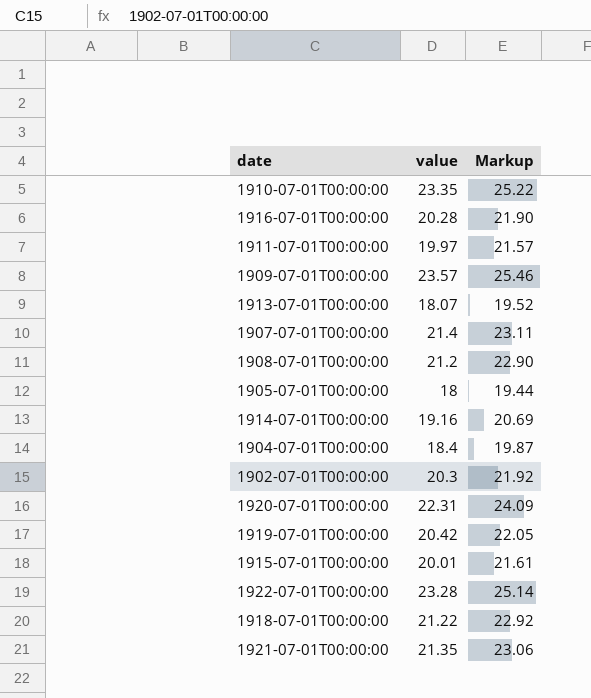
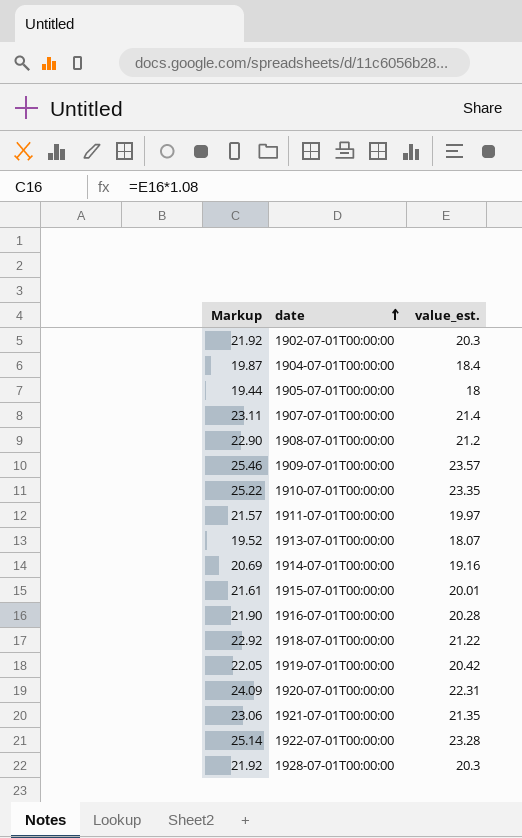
row order: none -> date ascending
column Markup | position: 3 -> 1
column name: value -> value_est.
row 1928-07-01T00:00:00: none -> 21.92 | 20.3

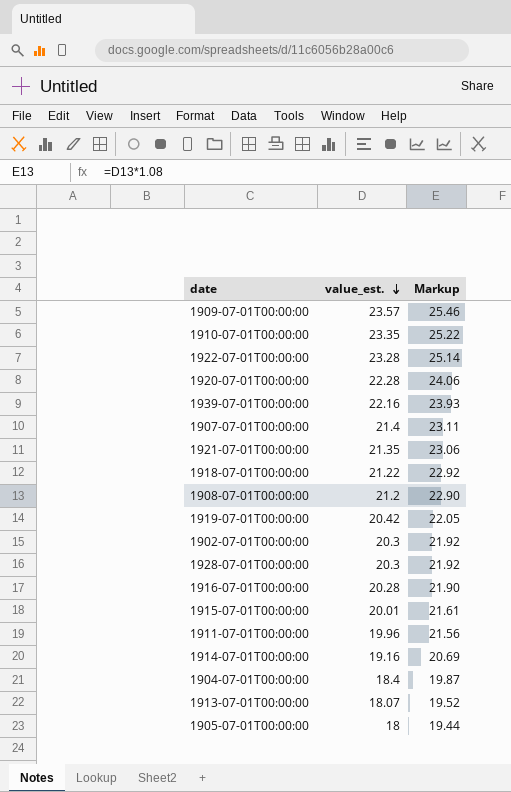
row order: date ascending -> value_est. descending
column Markup | position: 1 -> 3
1920-07-01T00:00:00 | value_est.: 22.31 -> 22.28
1920-07-01T00:00:00 | Markup: 24.09 -> 24.06
row 1939-07-01T00:00:00: none -> 22.16 | 23.93
1911-07-01T00:00:00 | value_est.: 19.97 -> 19.96
1911-07-01T00:00:00 | Markup: 21.57 -> 21.56

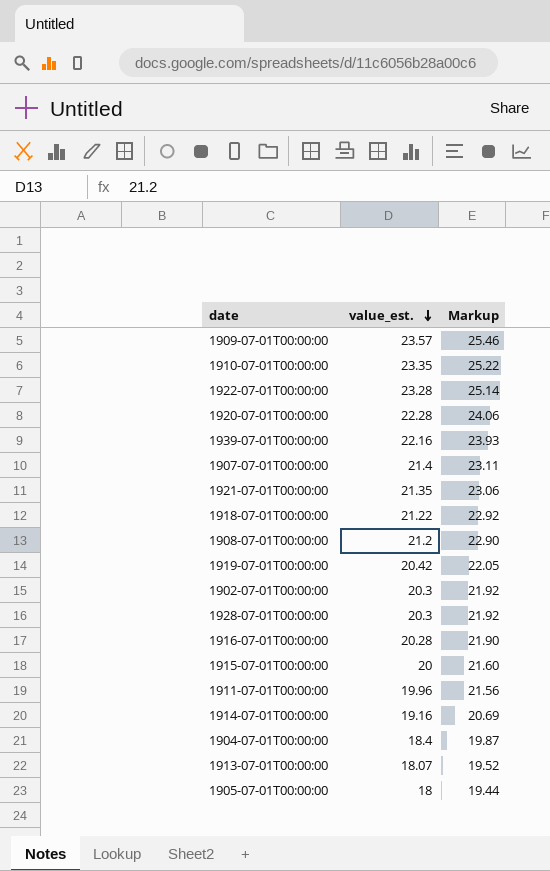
1915-07-01T00:00:00 | value_est.: 20.01 -> 20
1915-07-01T00:00:00 | Markup: 21.61 -> 21.60

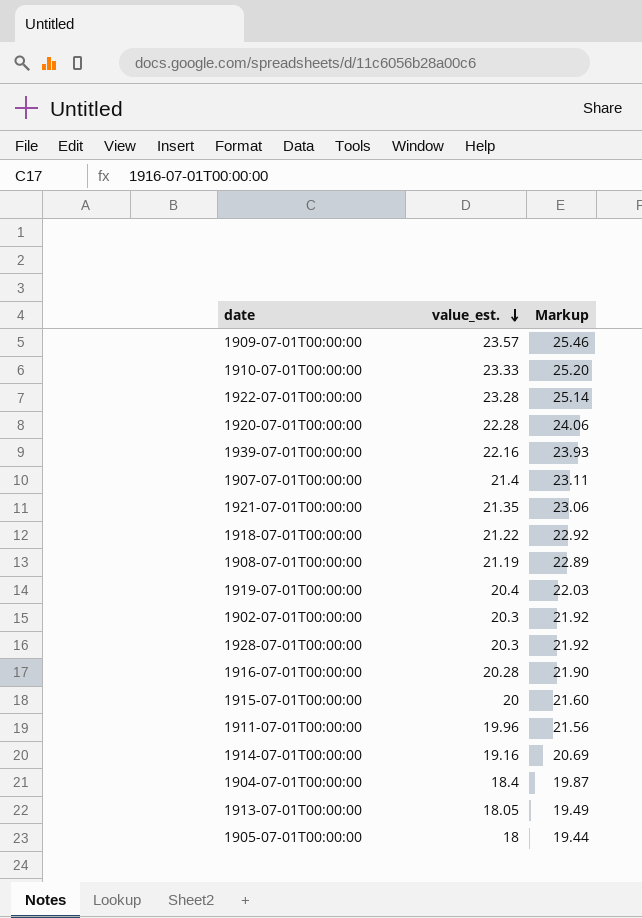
1910-07-01T00:00:00 | value_est.: 23.35 -> 23.33
1910-07-01T00:00:00 | Markup: 25.22 -> 25.20
1908-07-01T00:00:00 | value_est.: 21.2 -> 21.19
1908-07-01T00:00:00 | Markup: 22.90 -> 22.89
1919-07-01T00:00:00 | value_est.: 20.42 -> 20.4
1919-07-01T00:00:00 | Markup: 22.05 -> 22.03
1913-07-01T00:00:00 | value_est.: 18.07 -> 18.05
1913-07-01T00:00:00 | Markup: 19.52 -> 19.49

